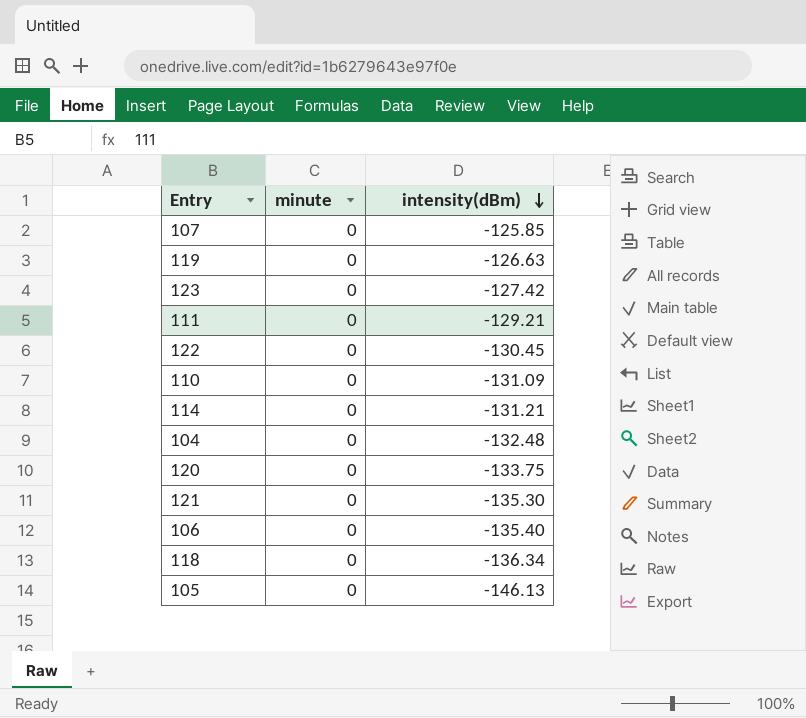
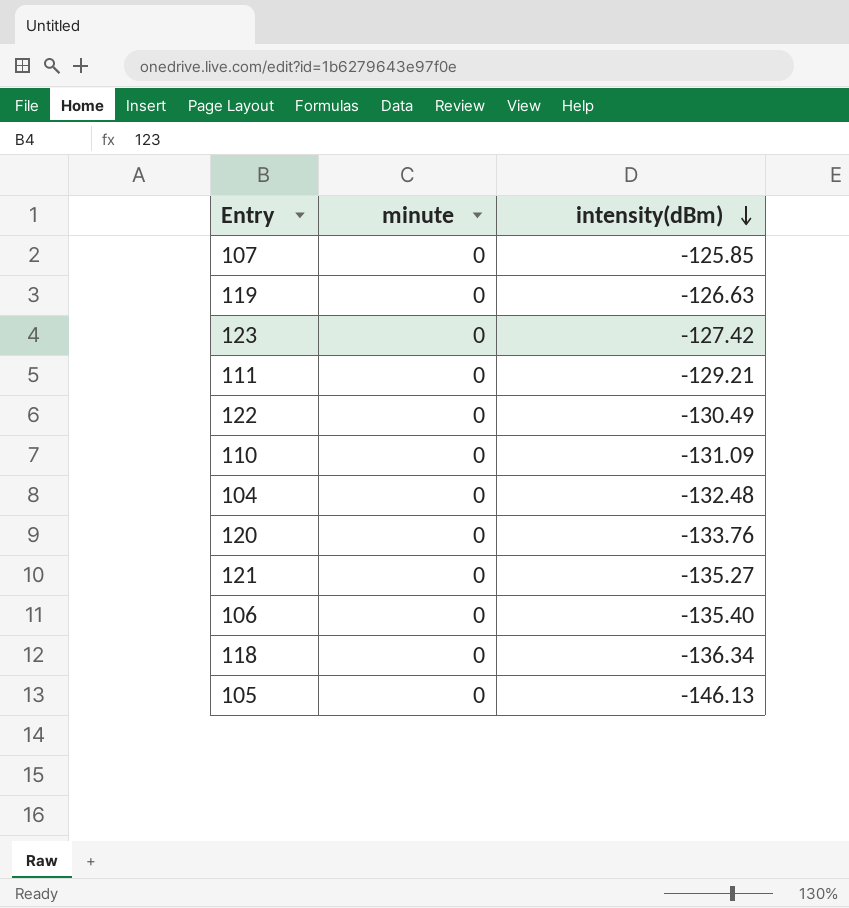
row 114: 0 | -131.21 -> none
122 | intensity(dBm): -130.45 -> -130.49
120 | intensity(dBm): -133.75 -> -133.76
121 | intensity(dBm): -135.30 -> -135.27

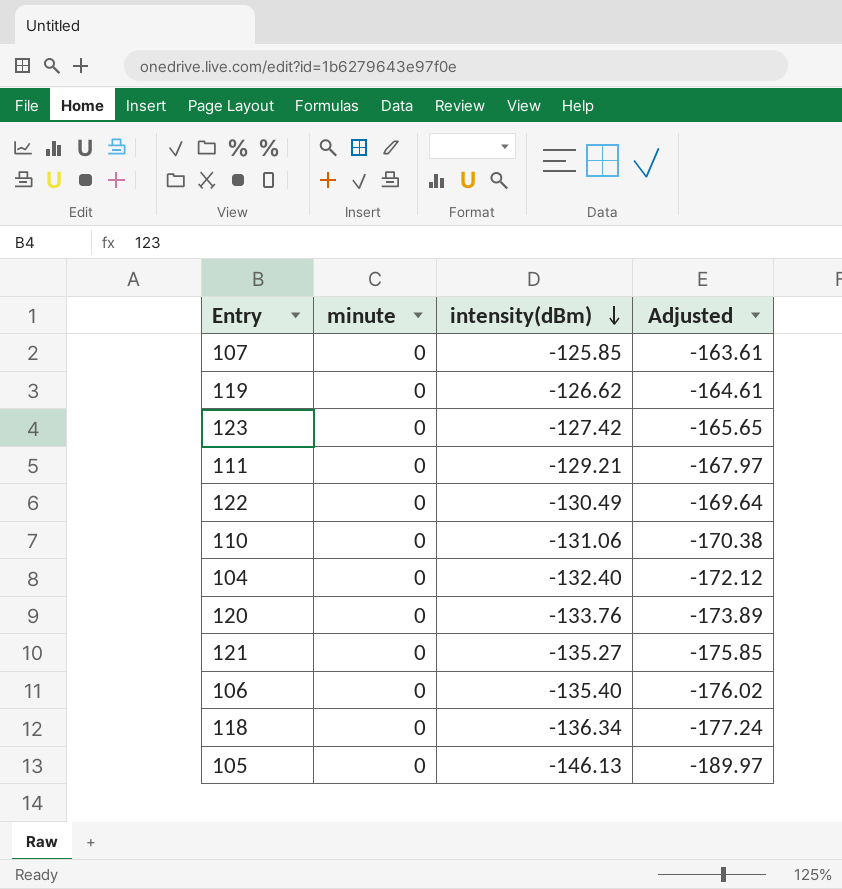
column Adjusted | formula: none -> [intensity(dBm)] * 1.3
119 | intensity(dBm): -126.63 -> -126.62
110 | intensity(dBm): -131.09 -> -131.06
104 | intensity(dBm): -132.48 -> -132.40

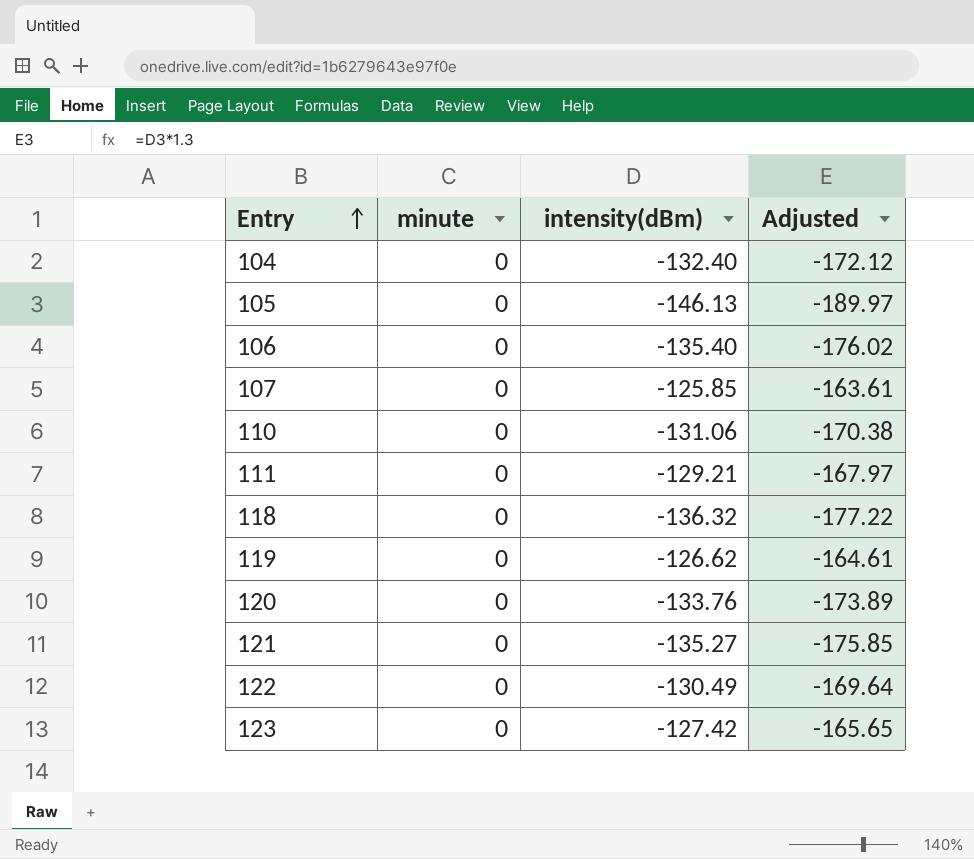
row order: intensity(dBm) descending -> Entry ascending
118 | intensity(dBm): -136.34 -> -136.32
118 | Adjusted: -177.24 -> -177.22

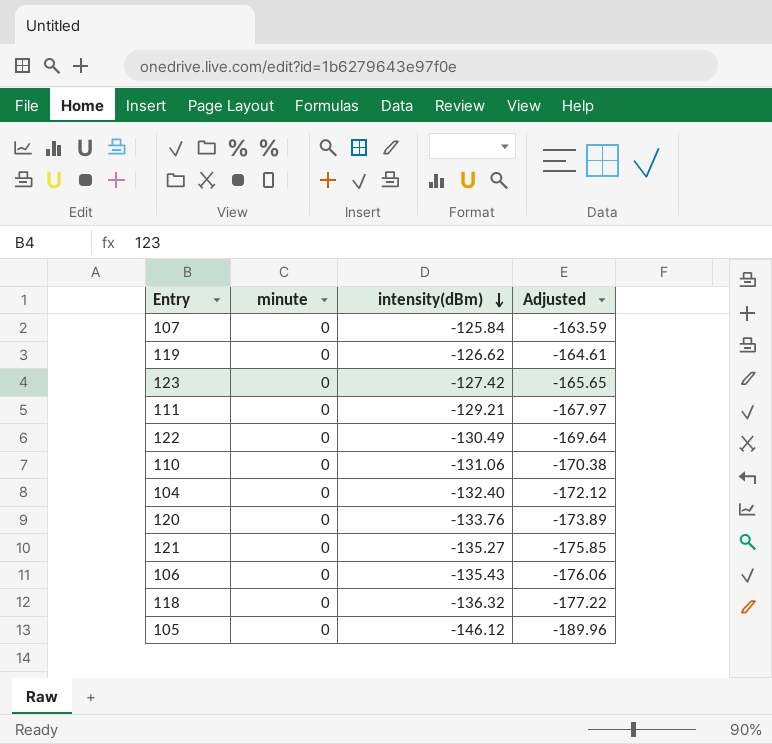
row order: Entry ascending -> intensity(dBm) descending
107 | intensity(dBm): -125.85 -> -125.84
107 | Adjusted: -163.61 -> -163.59
106 | intensity(dBm): -135.40 -> -135.43
106 | Adjusted: -176.02 -> -176.06
105 | intensity(dBm): -146.13 -> -146.12
105 | Adjusted: -189.97 -> -189.96

